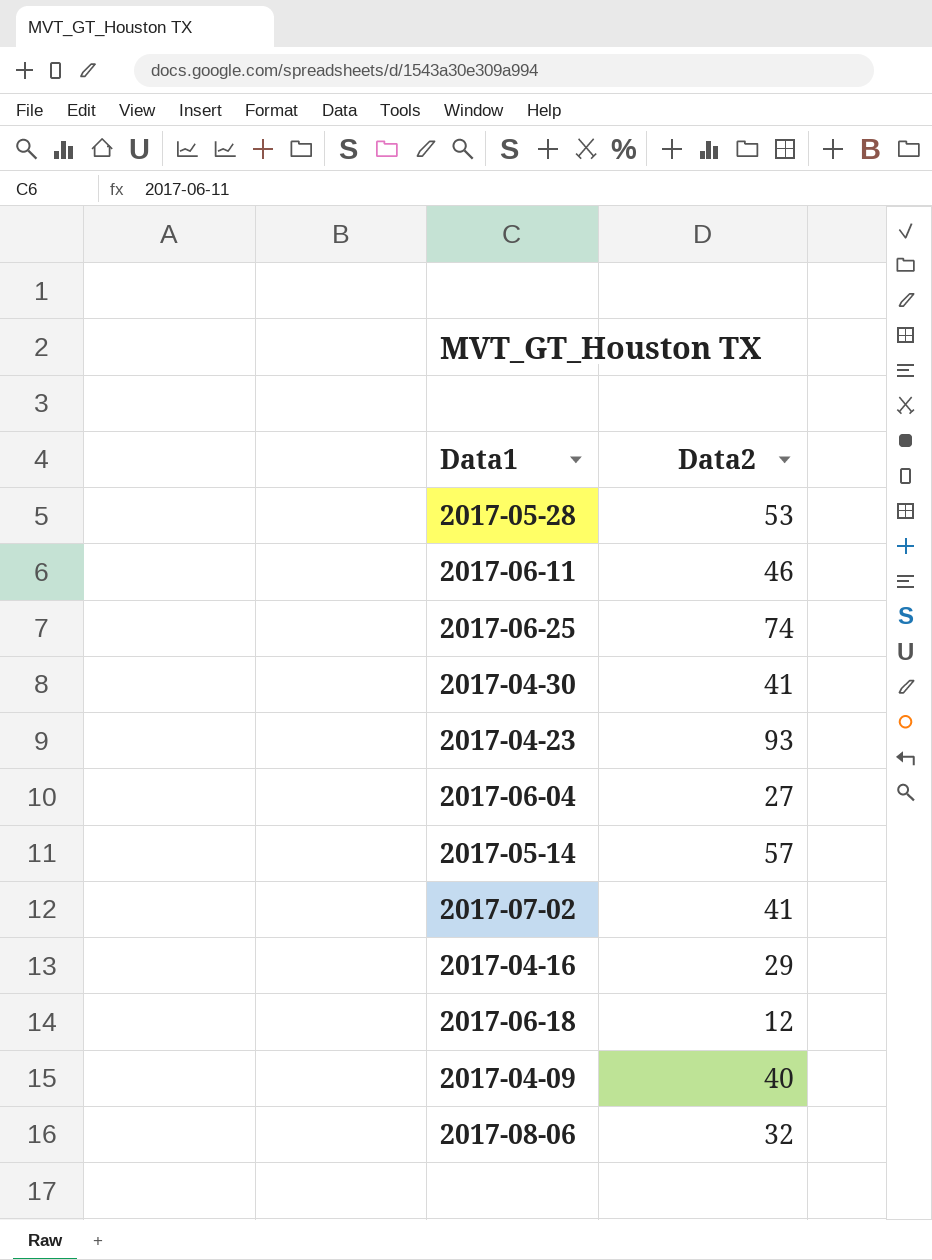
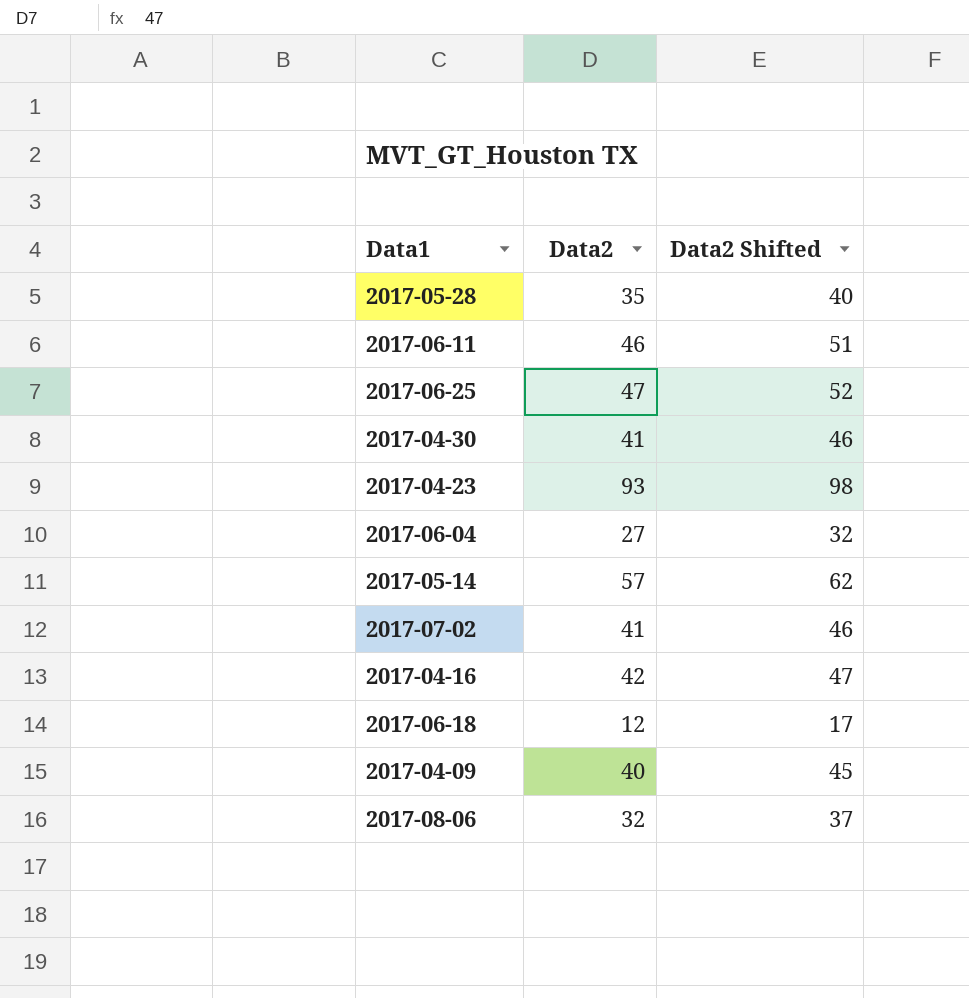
column Data2 Shifted | formula: none -> [Data2] + 5
2017-05-28 | Data2: 53 -> 35
2017-06-25 | Data2: 74 -> 47
2017-04-16 | Data2: 29 -> 42

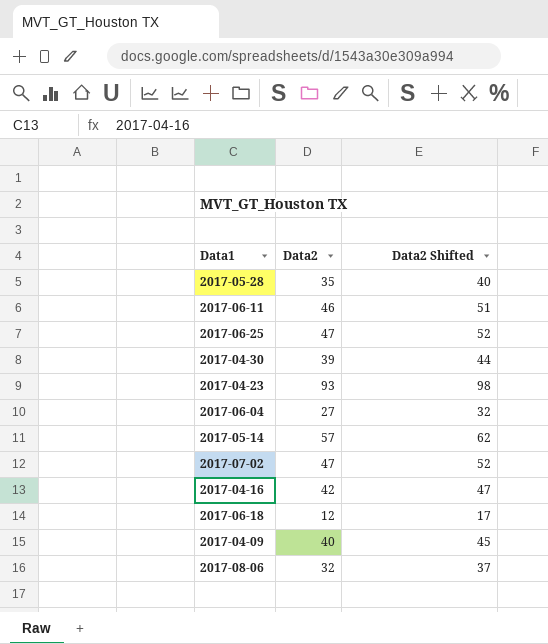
2017-04-30 | Data2: 41 -> 39
2017-04-30 | Data2 Shifted: 46 -> 44
2017-07-02 | Data2: 41 -> 47
2017-07-02 | Data2 Shifted: 46 -> 52

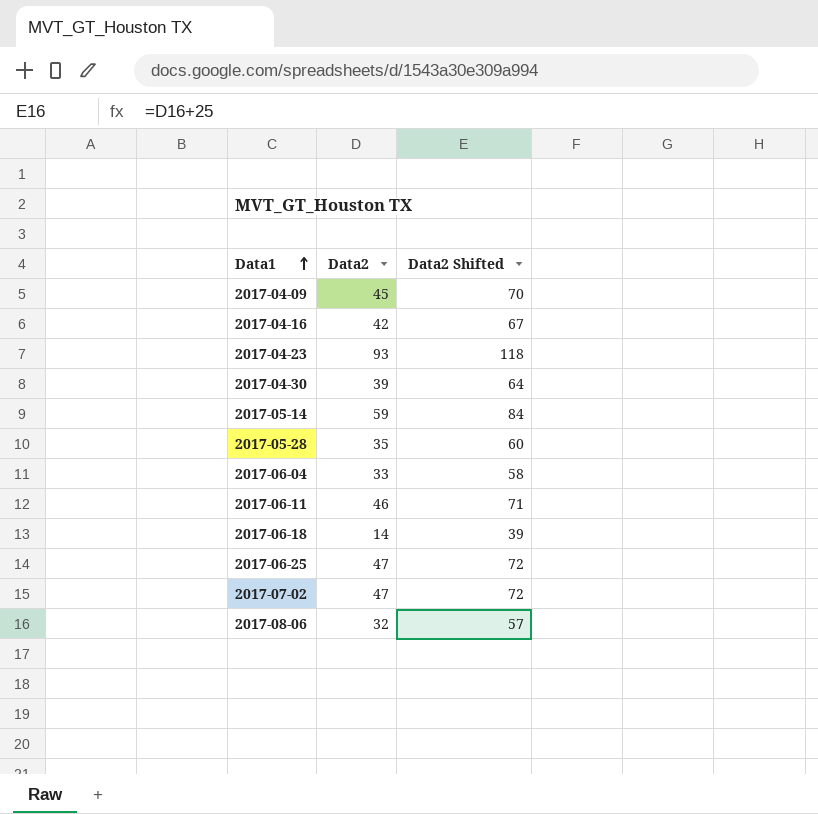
row order: none -> Data1 ascending
column Data2 Shifted | formula: [Data2] + 5 -> [Data2] + 25
2017-04-09 | Data2: 40 -> 45
2017-05-14 | Data2: 57 -> 59
2017-06-04 | Data2: 27 -> 33
2017-06-18 | Data2: 12 -> 14

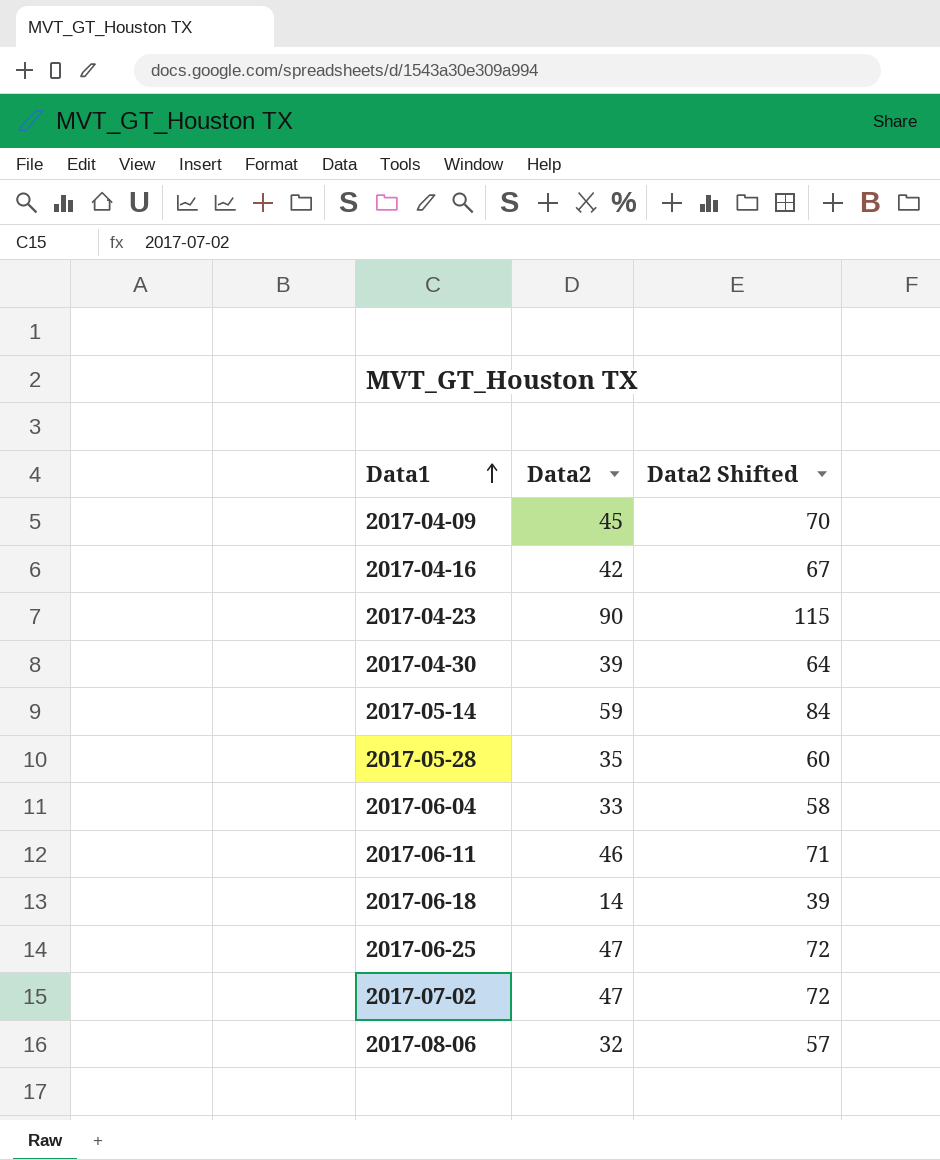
2017-04-23 | Data2: 93 -> 90
2017-04-23 | Data2 Shifted: 118 -> 115

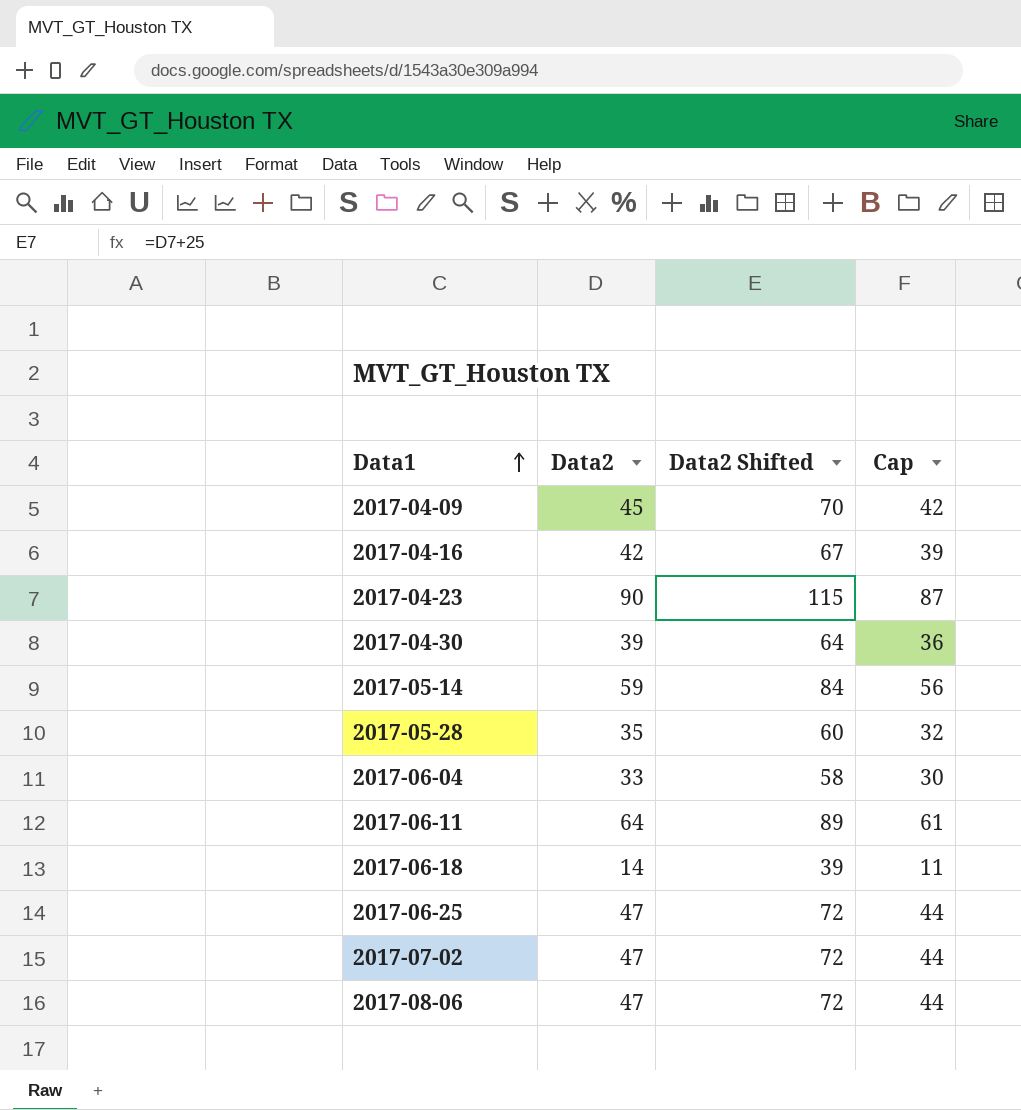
column Cap | formula: none -> [Data2] - 3
2017-06-11 | Data2: 46 -> 64
2017-06-11 | Data2 Shifted: 71 -> 89
2017-08-06 | Data2: 32 -> 47
2017-08-06 | Data2 Shifted: 57 -> 72

